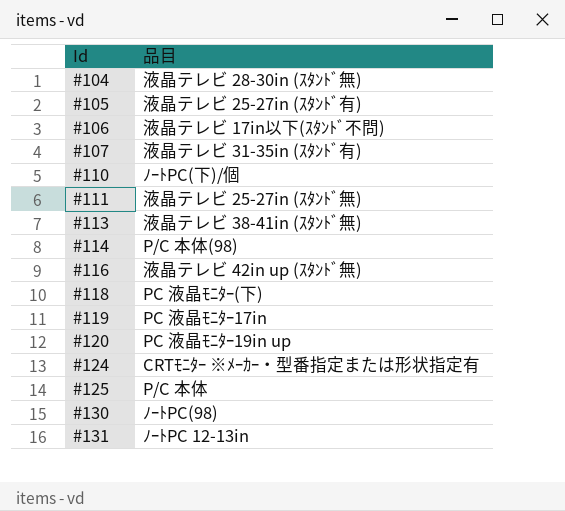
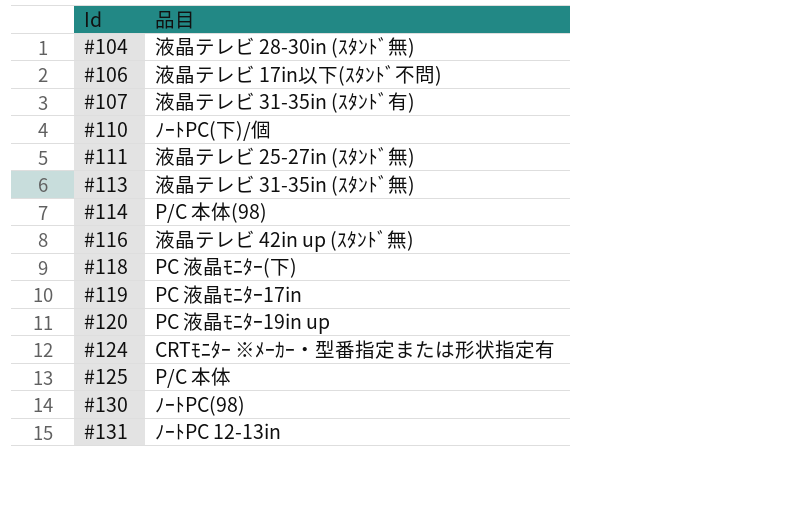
row #105: 液晶テレビ 25-27in (ｽﾀﾝﾄﾞ有) -> none
#113 | 品目: 液晶テレビ 38-41in (ｽﾀﾝﾄﾞ無) -> 液晶テレビ 31-35in (ｽﾀﾝﾄﾞ無)

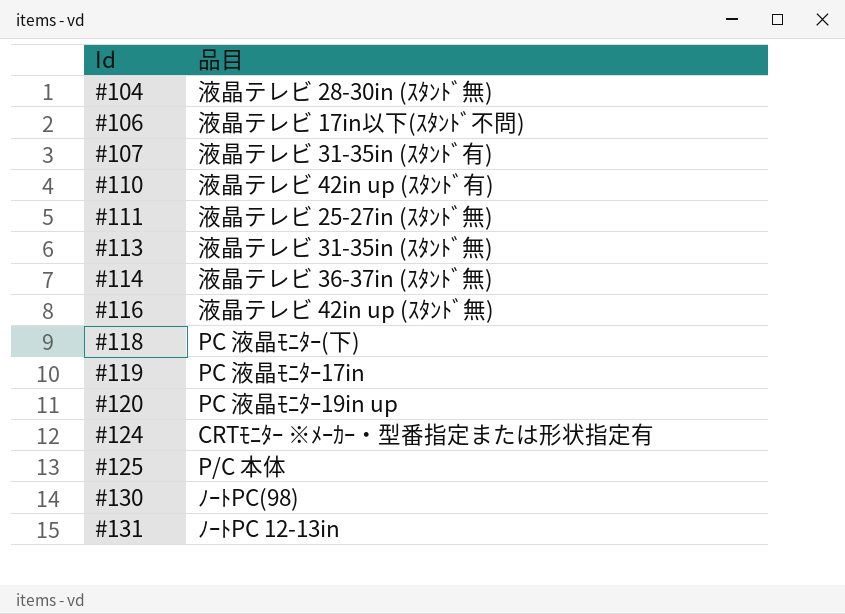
#110 | 品目: ﾉｰﾄPC(下)/個 -> 液晶テレビ 42in up (ｽﾀﾝﾄﾞ有)
#114 | 品目: P/C 本体(98) -> 液晶テレビ 36-37in (ｽﾀﾝﾄﾞ無)

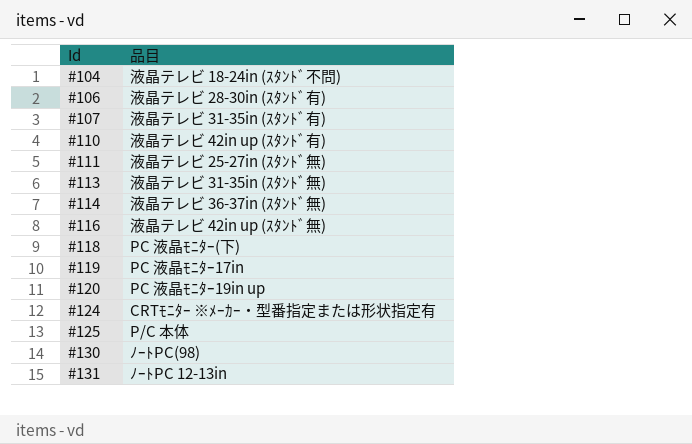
#104 | 品目: 液晶テレビ 28-30in (ｽﾀﾝﾄﾞ無) -> 液晶テレビ 18-24in (ｽﾀﾝﾄﾞ不問)
#106 | 品目: 液晶テレビ 17in以下(ｽﾀﾝﾄﾞ不問) -> 液晶テレビ 28-30in (ｽﾀﾝﾄﾞ有)

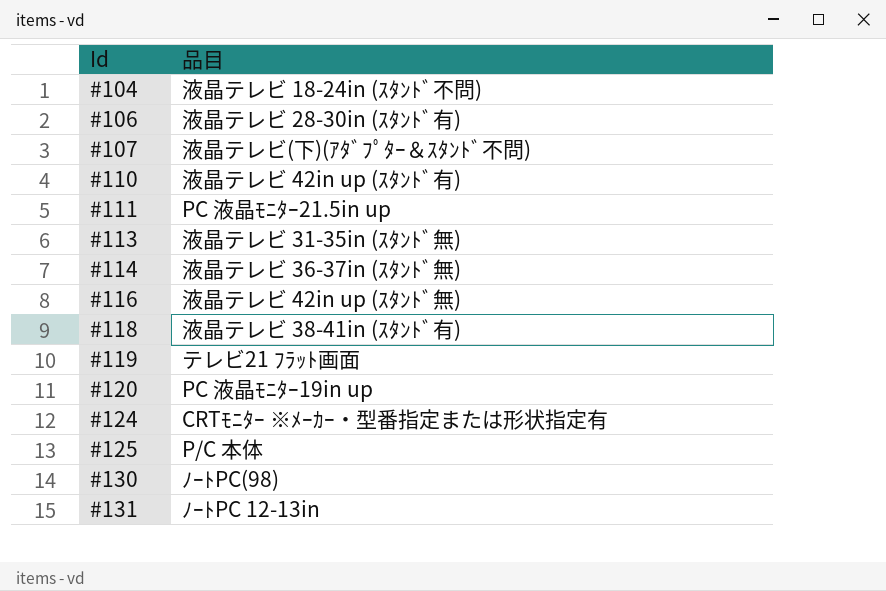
#107 | 品目: 液晶テレビ 31-35in (ｽﾀﾝﾄﾞ有) -> 液晶テレビ(下)(ｱﾀﾞﾌﾟﾀｰ＆ｽﾀﾝﾄﾞ不問)
#111 | 品目: 液晶テレビ 25-27in (ｽﾀﾝﾄﾞ無) -> PC 液晶ﾓﾆﾀｰ21.5in up
#118 | 品目: PC 液晶ﾓﾆﾀｰ(下) -> 液晶テレビ 38-41in (ｽﾀﾝﾄﾞ有)
#119 | 品目: PC 液晶ﾓﾆﾀｰ17in -> テレビ21 ﾌﾗｯﾄ画面

